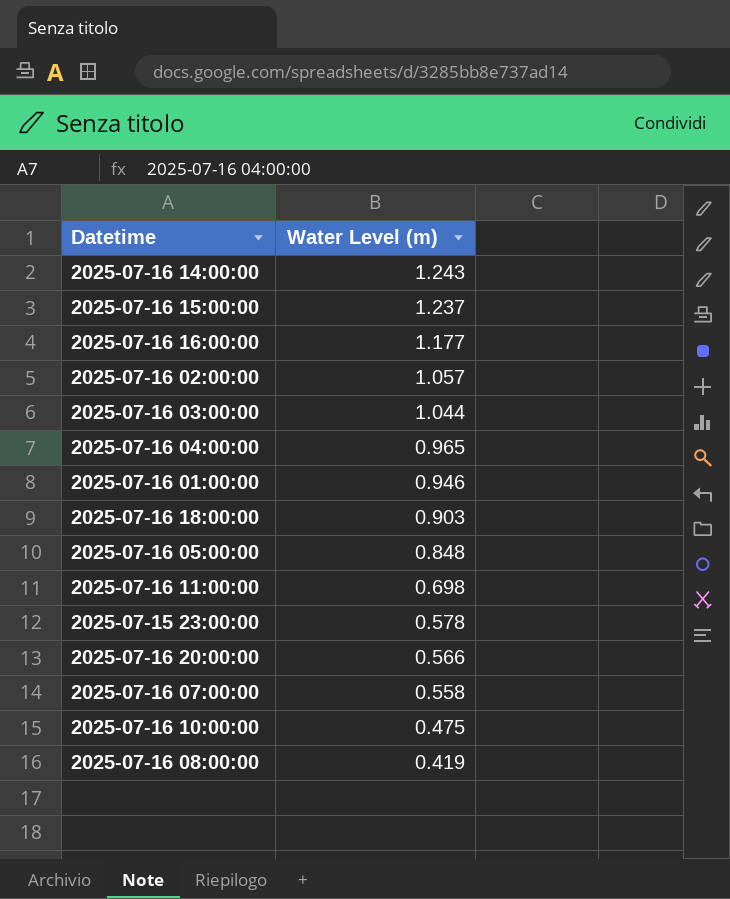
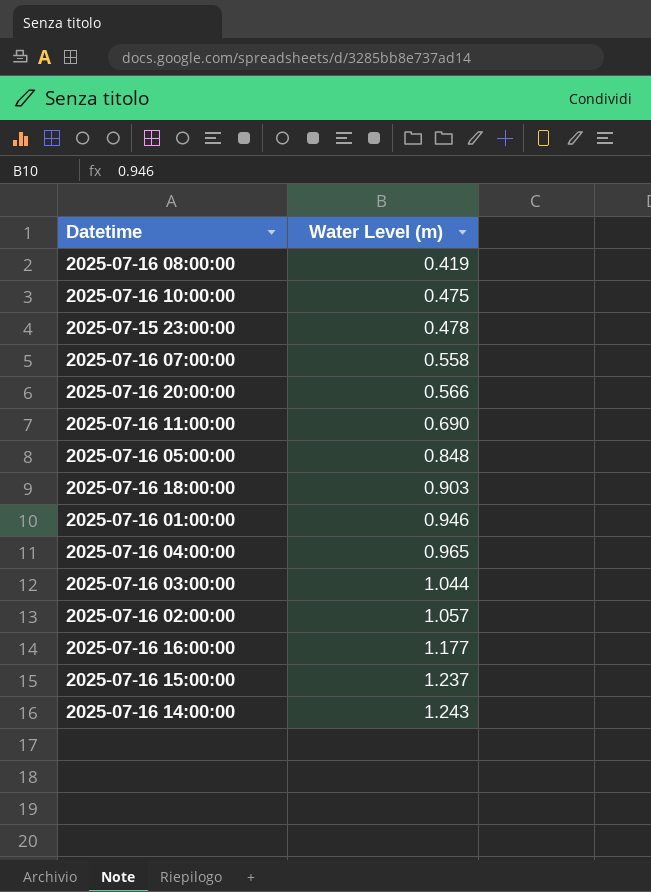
row order: Water Level (m) descending -> Water Level (m) ascending
2025-07-15 23:00:00 | Water Level (m): 0.578 -> 0.478
2025-07-16 11:00:00 | Water Level (m): 0.698 -> 0.690

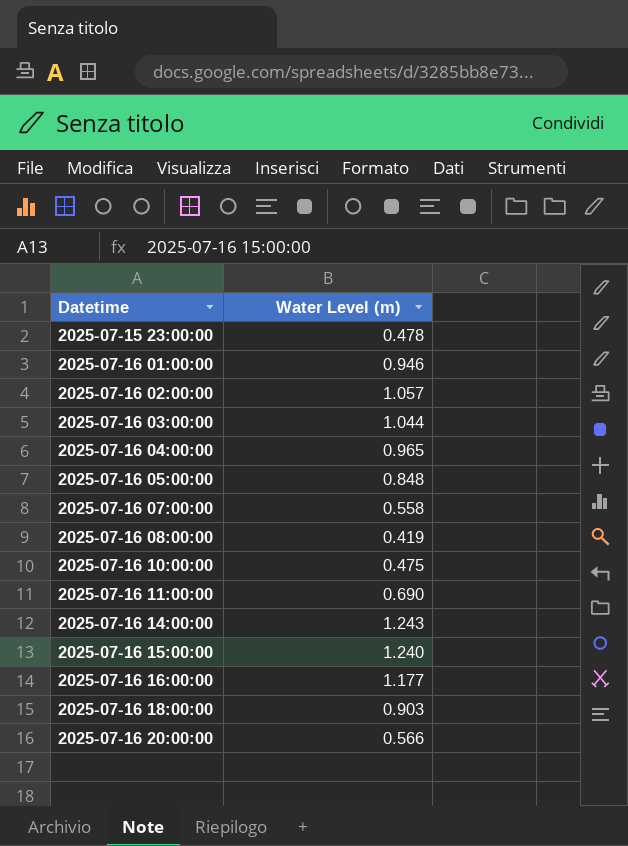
row order: Water Level (m) ascending -> Datetime ascending
2025-07-16 15:00:00 | Water Level (m): 1.237 -> 1.240

